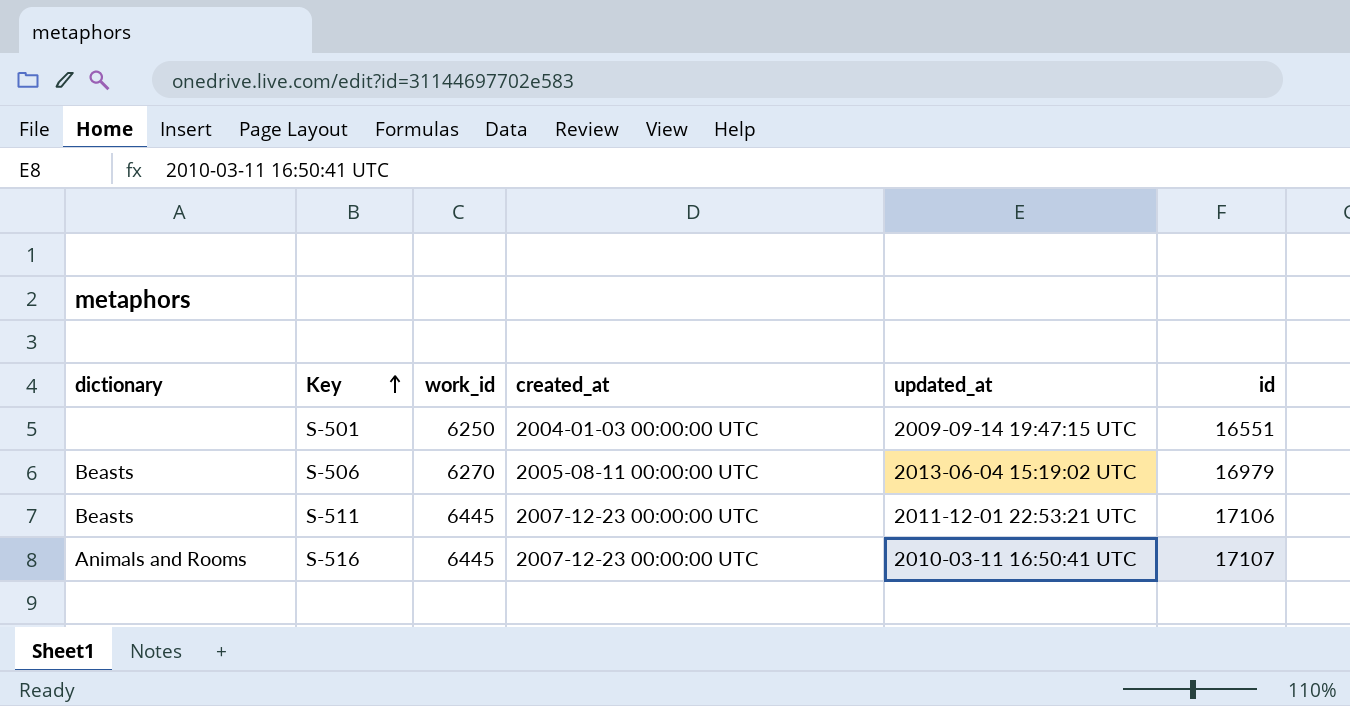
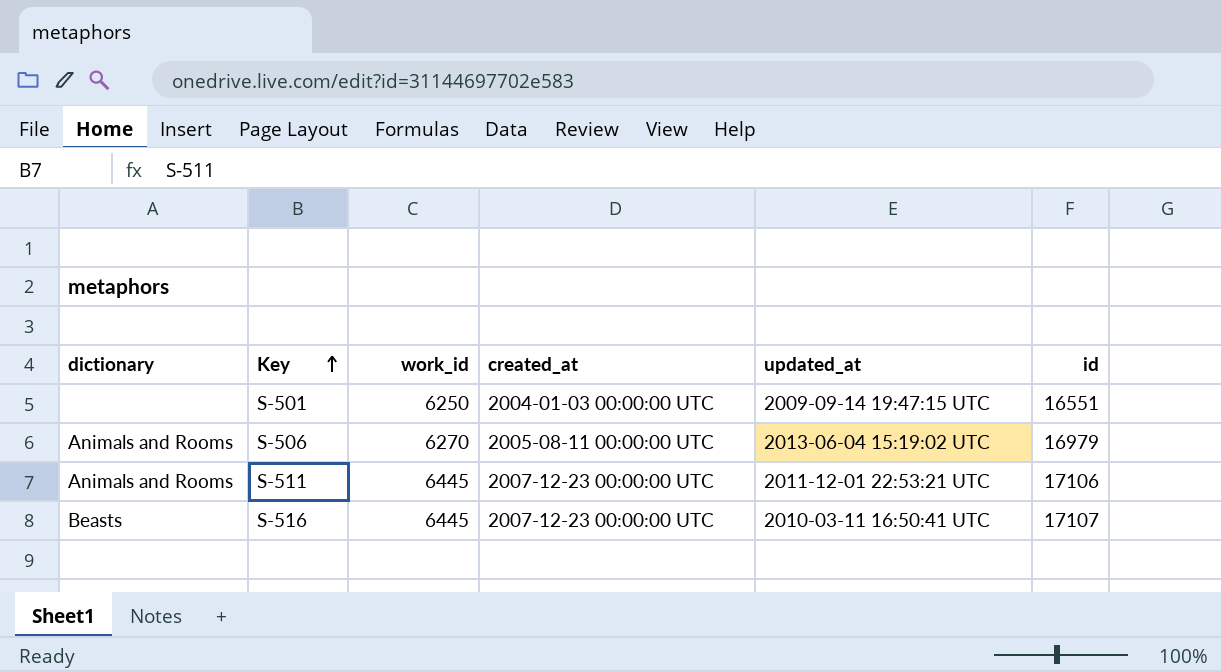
S-506 | dictionary: Beasts -> Animals and Rooms
S-511 | dictionary: Beasts -> Animals and Rooms
S-516 | dictionary: Animals and Rooms -> Beasts

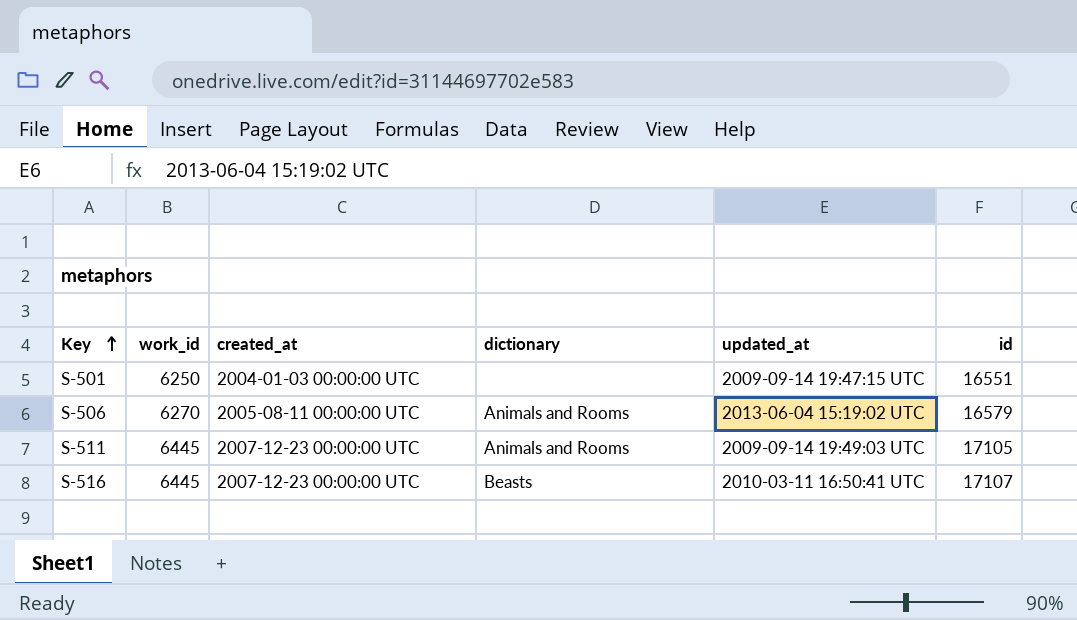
column dictionary | position: 1 -> 4
S-506 | id: 16979 -> 16579
S-511 | updated_at: 2011-12-01 22:53:21 UTC -> 2009-09-14 19:49:03 UTC
S-511 | id: 17106 -> 17105

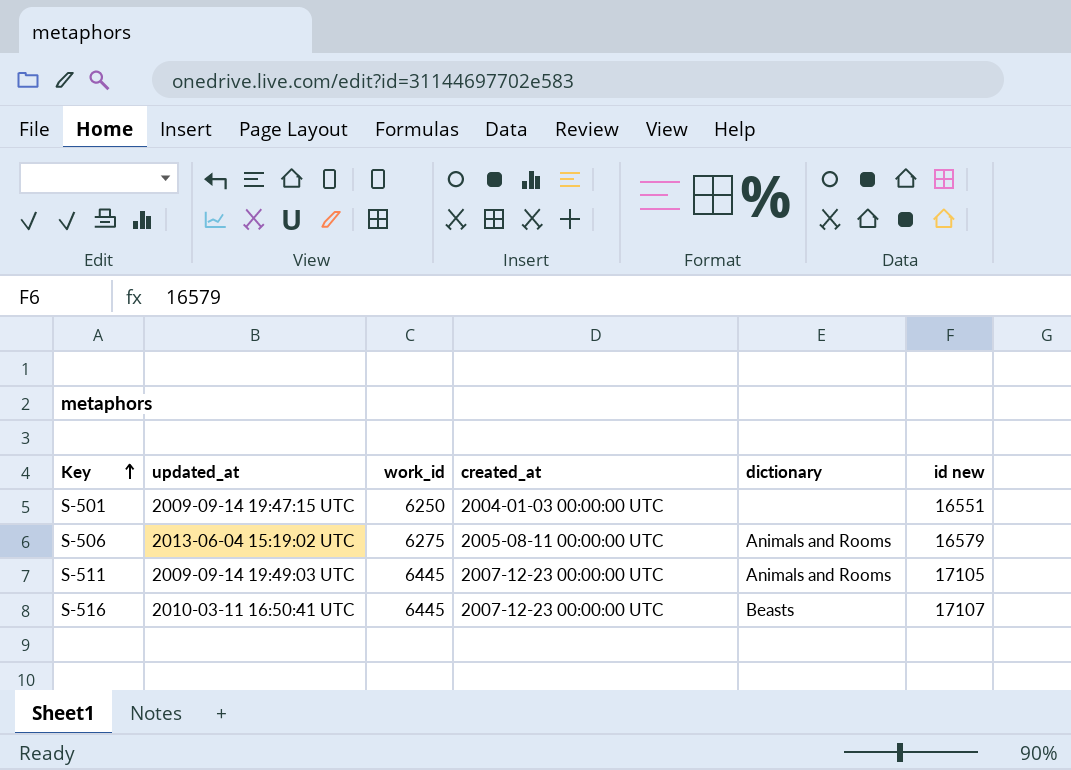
column updated_at | position: 5 -> 2
column name: id -> id new
S-506 | work_id: 6270 -> 6275

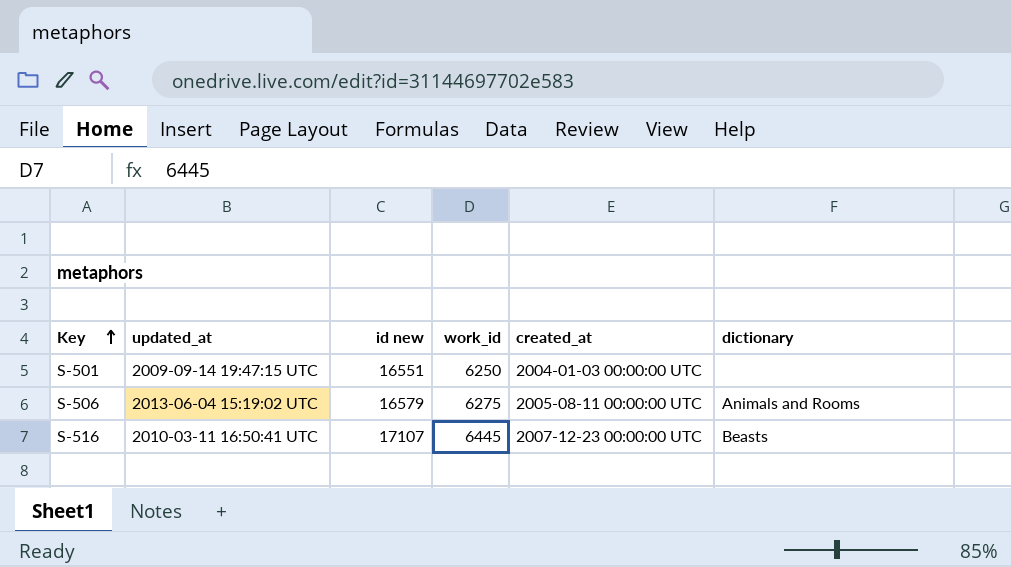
column id new | position: 6 -> 3
row S-511: 2009-09-14 19:49:03 UTC | 6445 | 2007-12-23 00:00:00 UTC | Animals and Rooms | 17105 -> none

